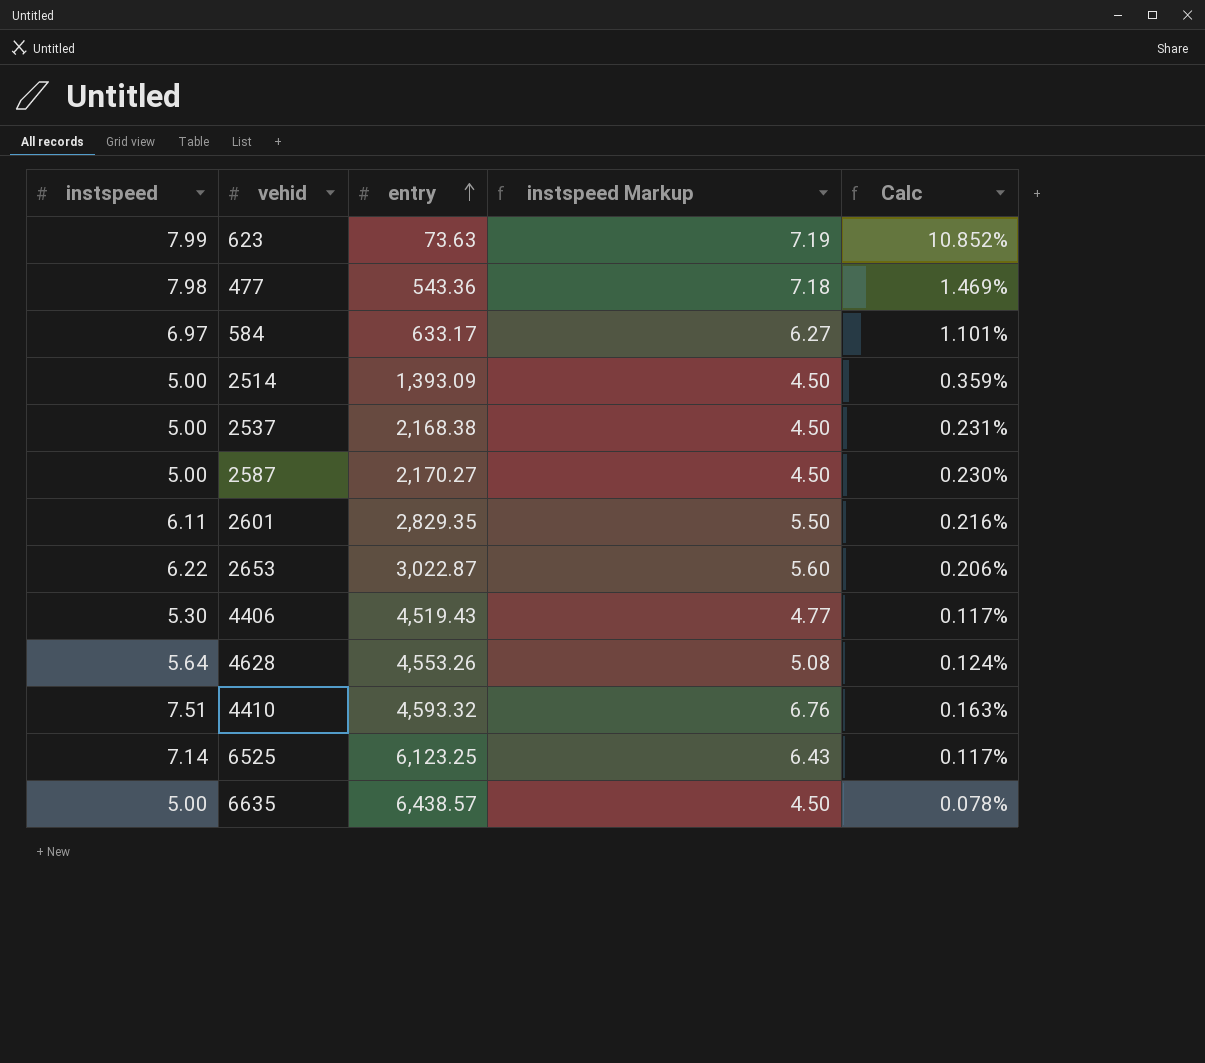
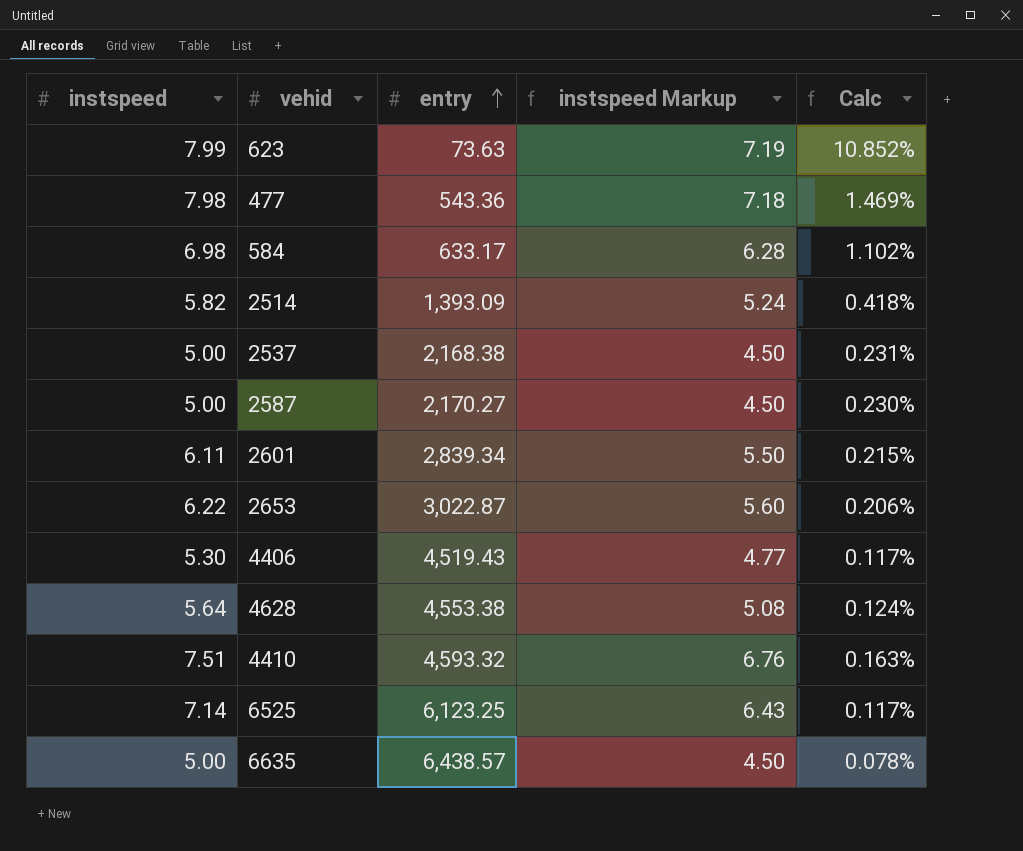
584 | instspeed: 6.97 -> 6.98
584 | instspeed Markup: 6.27 -> 6.28
584 | Calc: 1.101% -> 1.102%
2514 | instspeed: 5.00 -> 5.82
2514 | instspeed Markup: 4.50 -> 5.24
2514 | Calc: 0.359% -> 0.418%
2601 | entry: 2,829.35 -> 2,839.34
2601 | Calc: 0.216% -> 0.215%
4628 | entry: 4,553.26 -> 4,553.38

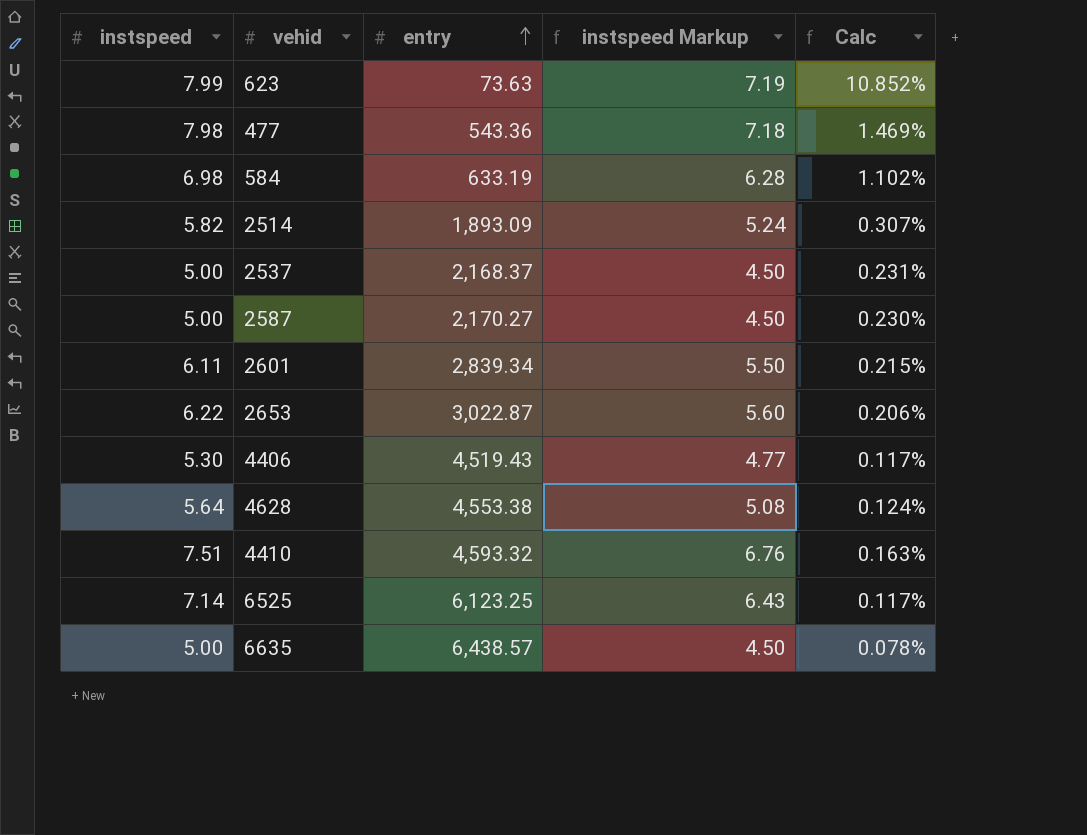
584 | entry: 633.17 -> 633.19
2514 | entry: 1,393.09 -> 1,893.09
2514 | Calc: 0.418% -> 0.307%
2537 | entry: 2,168.38 -> 2,168.37

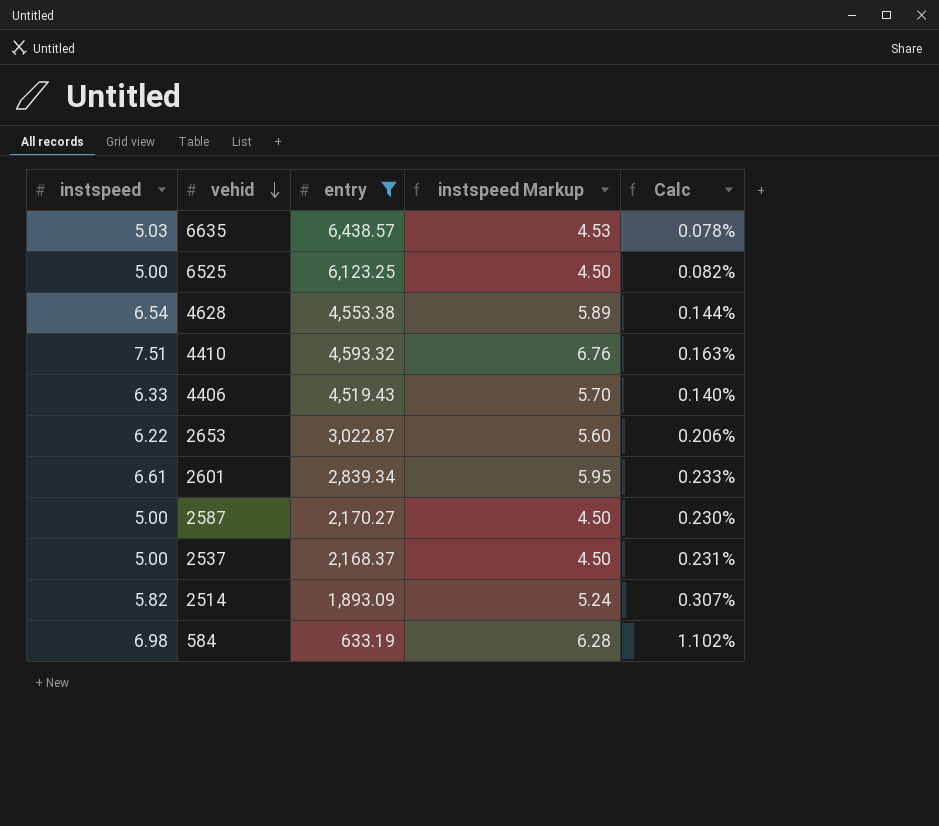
filter: none -> entry >= 633.19
row order: entry ascending -> vehid descending
6635 | instspeed: 5.00 -> 5.03
6635 | instspeed Markup: 4.50 -> 4.53
6525 | instspeed: 7.14 -> 5.00
6525 | instspeed Markup: 6.43 -> 4.50
6525 | Calc: 0.117% -> 0.082%
4628 | instspeed: 5.64 -> 6.54
4628 | instspeed Markup: 5.08 -> 5.89
4628 | Calc: 0.124% -> 0.144%
4406 | instspeed: 5.30 -> 6.33
4406 | instspeed Markup: 4.77 -> 5.70
4406 | Calc: 0.117% -> 0.140%
2601 | instspeed: 6.11 -> 6.61
2601 | instspeed Markup: 5.50 -> 5.95
2601 | Calc: 0.215% -> 0.233%

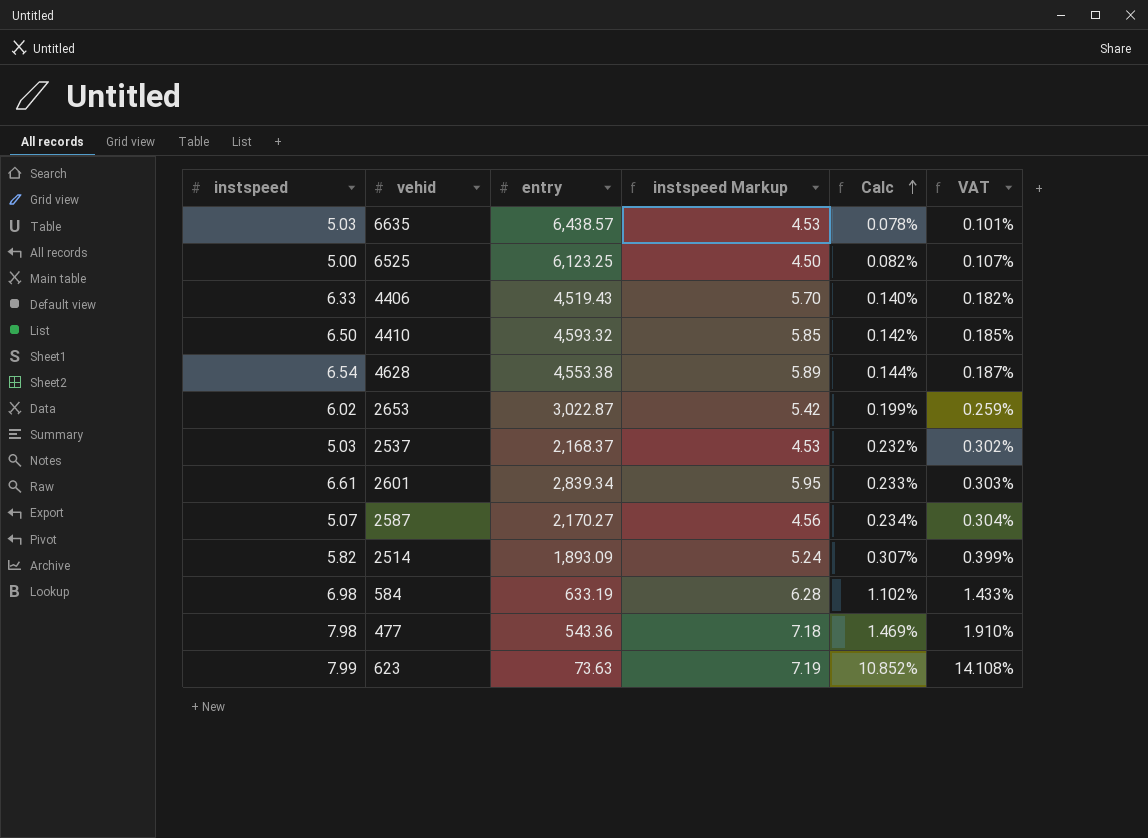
filter: entry >= 633.19 -> none
row order: vehid descending -> Calc ascending
column VAT | formula: none -> [Calc] * 1.3
4410 | instspeed: 7.51 -> 6.50
4410 | instspeed Markup: 6.76 -> 5.85
4410 | Calc: 0.163% -> 0.142%
2653 | instspeed: 6.22 -> 6.02
2653 | instspeed Markup: 5.60 -> 5.42
2653 | Calc: 0.206% -> 0.199%
2537 | instspeed: 5.00 -> 5.03
2537 | instspeed Markup: 4.50 -> 4.53
2537 | Calc: 0.231% -> 0.232%
2587 | instspeed: 5.00 -> 5.07
2587 | instspeed Markup: 4.50 -> 4.56
2587 | Calc: 0.230% -> 0.234%

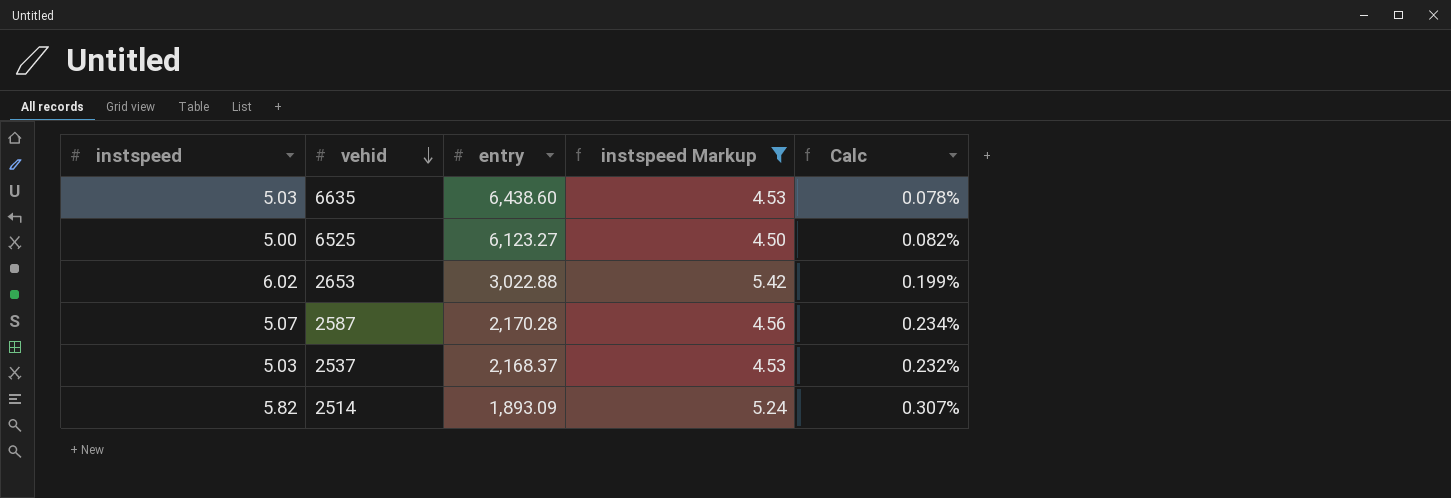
filter: none -> instspeed Markup <= 5.42
row order: Calc ascending -> vehid descending
column VAT | formula: [Calc] * 1.3 -> none
6635 | entry: 6,438.57 -> 6,438.60
6525 | entry: 6,123.25 -> 6,123.27
2653 | entry: 3,022.87 -> 3,022.88
2587 | entry: 2,170.27 -> 2,170.28

